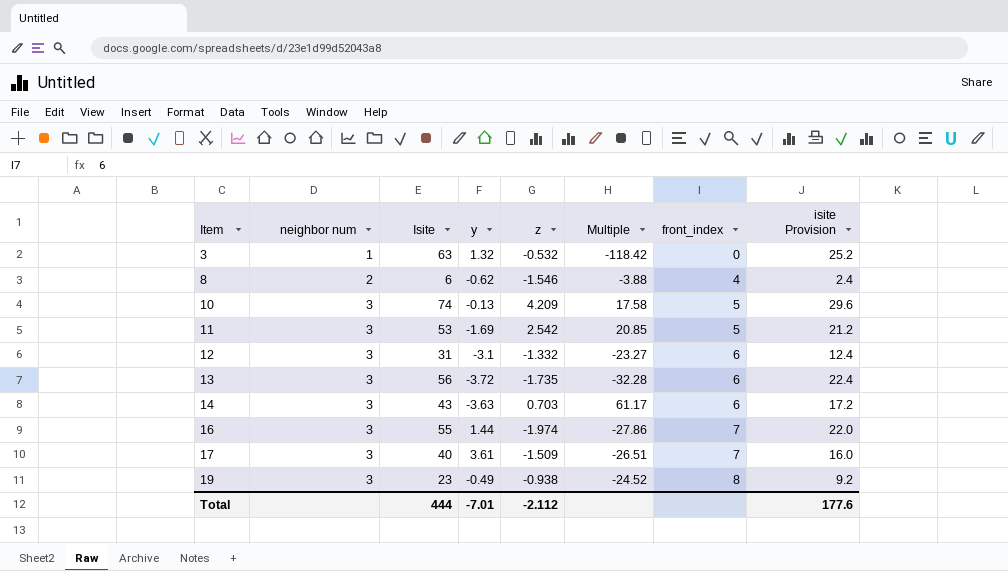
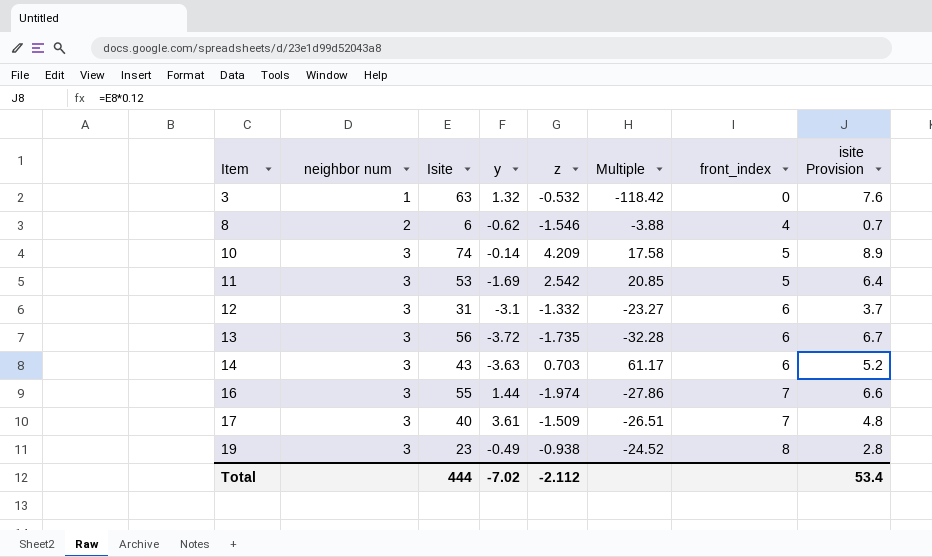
column isite Provision | formula: [Isite] * 0.4 -> [Isite] * 0.12
10 | y: -0.13 -> -0.14
Total | y: -7.01 -> -7.02
Total | isite Provision: 177.6 -> 53.4

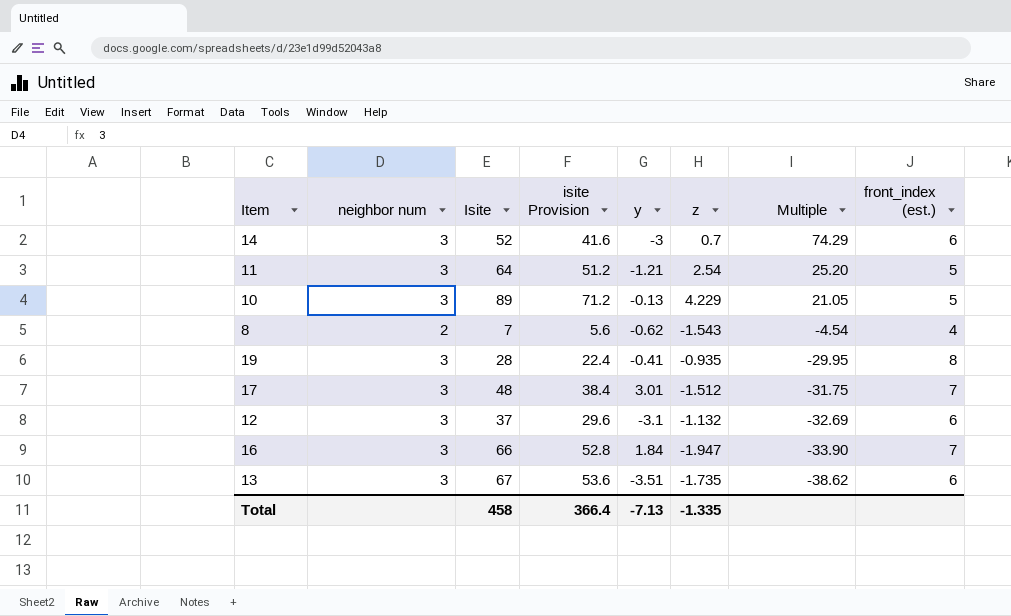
row order: Item ascending -> Multiple descending
column isite Provision | formula: [Isite] * 0.12 -> [Isite] * 0.8
column isite Provision | position: 8 -> 4
column name: front_index -> front_index (est.)
row 3: 1 | 63 | 1.32 | -0.532 | -118.42 | 0 | 7.6 -> none
14 | Isite: 43 -> 52
14 | y: -3.63 -> -3
14 | z: 0.703 -> 0.7
14 | Multiple: 61.17 -> 74.29
11 | Isite: 53 -> 64
11 | y: -1.69 -> -1.21
11 | z: 2.542 -> 2.54
11 | Multiple: 20.85 -> 25.20
10 | Isite: 74 -> 89
10 | y: -0.14 -> -0.13
10 | z: 4.209 -> 4.229
10 | Multiple: 17.58 -> 21.05
8 | Isite: 6 -> 7
8 | z: -1.546 -> -1.543
8 | Multiple: -3.88 -> -4.54
19 | Isite: 23 -> 28
19 | y: -0.49 -> -0.41
19 | z: -0.938 -> -0.935
19 | Multiple: -24.52 -> -29.95
17 | Isite: 40 -> 48
17 | y: 3.61 -> 3.01
17 | z: -1.509 -> -1.512
17 | Multiple: -26.51 -> -31.75
12 | Isite: 31 -> 37
12 | z: -1.332 -> -1.132
12 | Multiple: -23.27 -> -32.69
16 | Isite: 55 -> 66
16 | y: 1.44 -> 1.84
16 | z: -1.974 -> -1.947
16 | Multiple: -27.86 -> -33.90
13 | Isite: 56 -> 67
13 | y: -3.72 -> -3.51
13 | Multiple: -32.28 -> -38.62
Total | Isite: 444 -> 458
Total | isite Provision: 53.4 -> 366.4
Total | y: -7.02 -> -7.13
Total | z: -2.112 -> -1.335

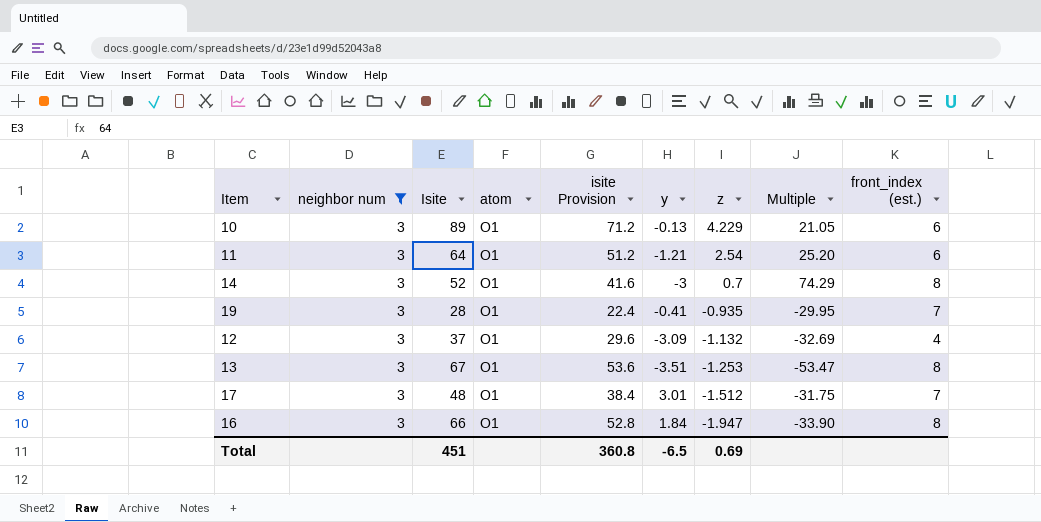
filter: none -> neighbor num = 3
row order: Multiple descending -> z descending
column atom | position: none -> 4
10 | front_index (est.): 5 -> 6
11 | front_index (est.): 5 -> 6
14 | front_index (est.): 6 -> 8
19 | front_index (est.): 8 -> 7
12 | y: -3.1 -> -3.09
12 | front_index (est.): 6 -> 4
13 | z: -1.735 -> -1.253
13 | Multiple: -38.62 -> -53.47
13 | front_index (est.): 6 -> 8
16 | front_index (est.): 7 -> 8
Total | Isite: 458 -> 451
Total | isite Provision: 366.4 -> 360.8
Total | y: -7.13 -> -6.5
Total | z: -1.335 -> 0.69

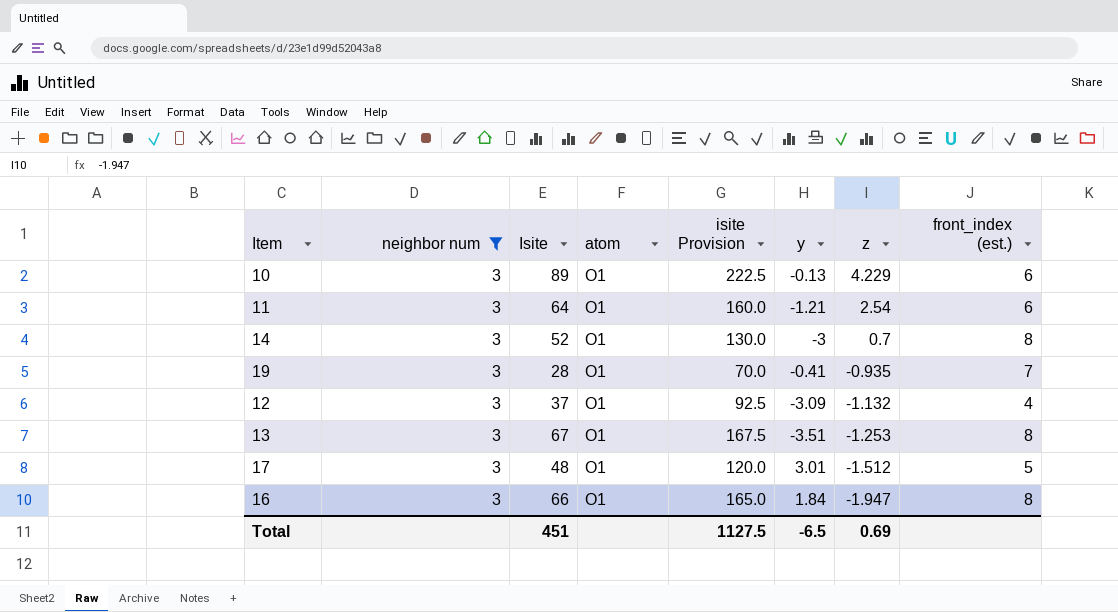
column Multiple | formula: [Isite] / [z] -> none
column isite Provision | formula: [Isite] * 0.8 -> [Isite] * 2.5
17 | front_index (est.): 7 -> 5
Total | isite Provision: 360.8 -> 1127.5

